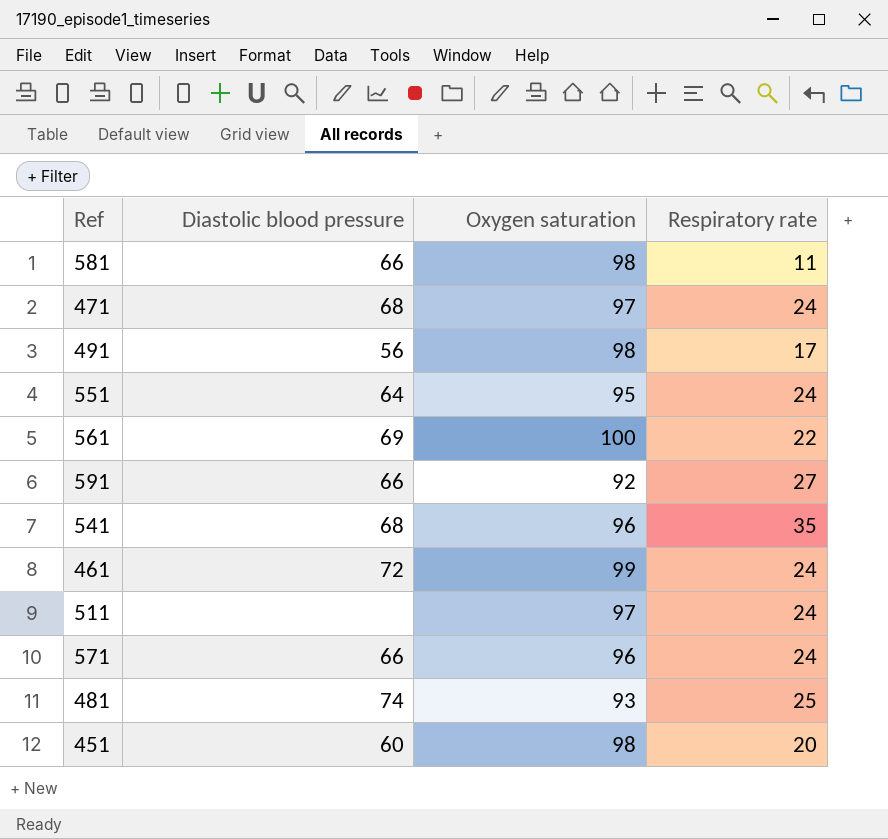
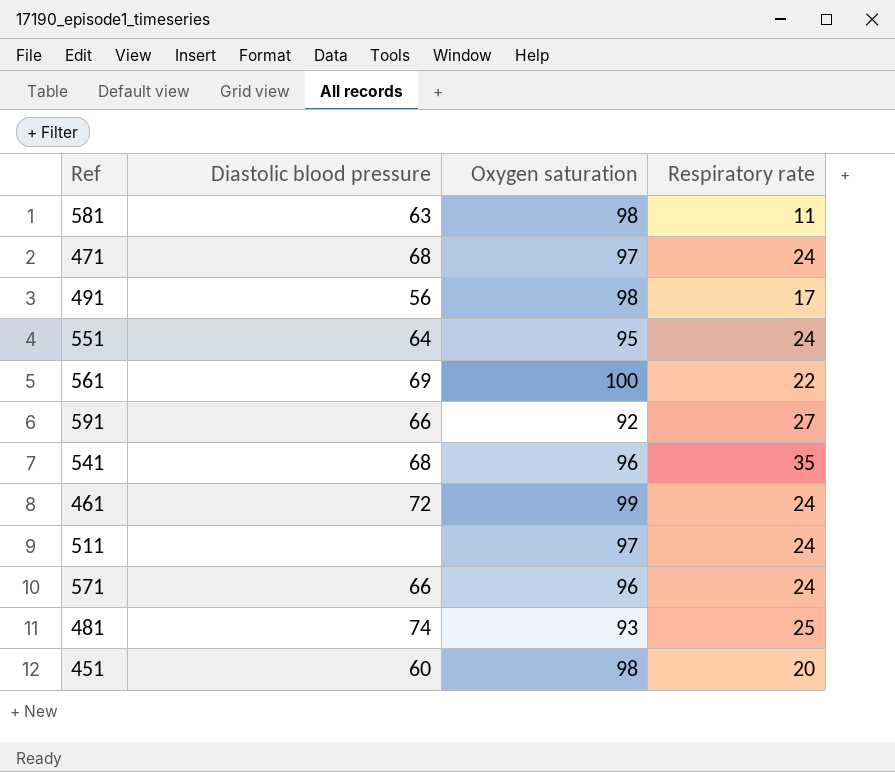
581 | Diastolic blood pressure: 66 -> 63

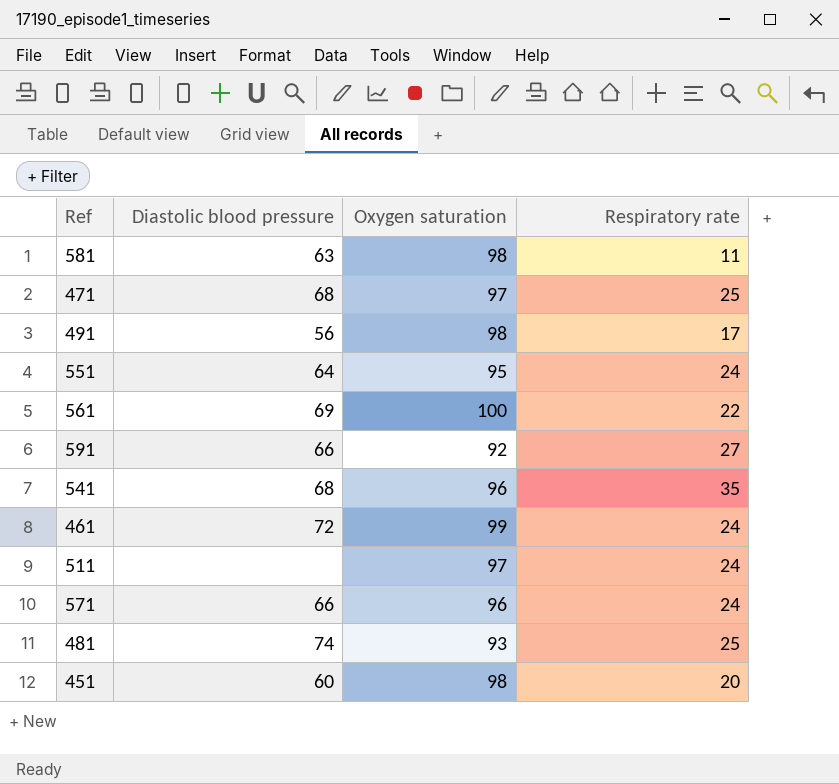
471 | Respiratory rate: 24 -> 25

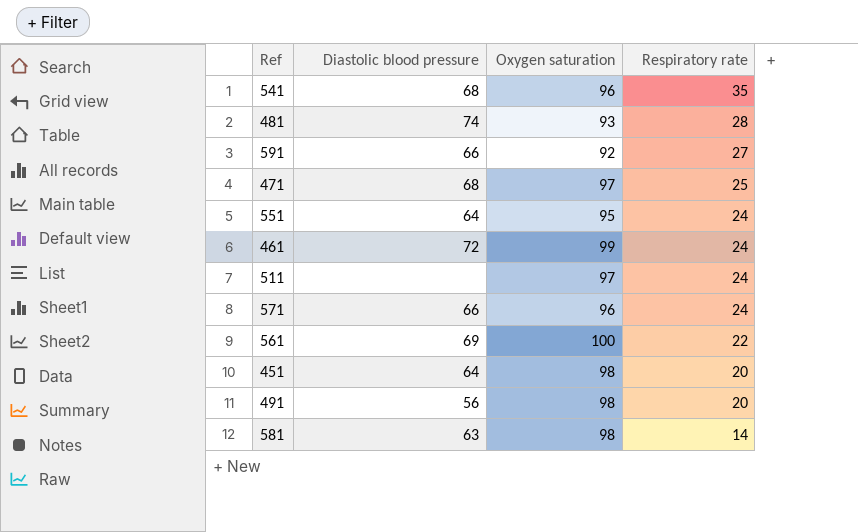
row order: none -> Respiratory rate descending
481 | Respiratory rate: 25 -> 28
451 | Diastolic blood pressure: 60 -> 64
491 | Respiratory rate: 17 -> 20
581 | Respiratory rate: 11 -> 14

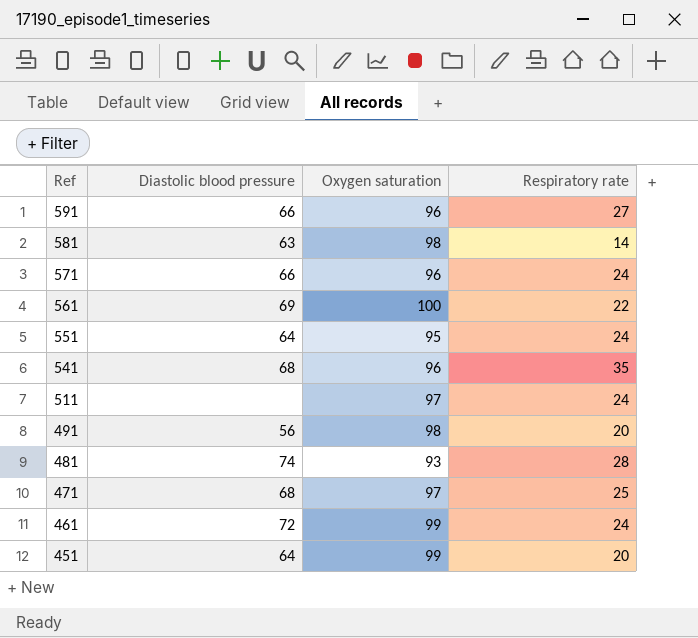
row order: Respiratory rate descending -> Ref descending
591 | Oxygen saturation: 92 -> 96
451 | Oxygen saturation: 98 -> 99

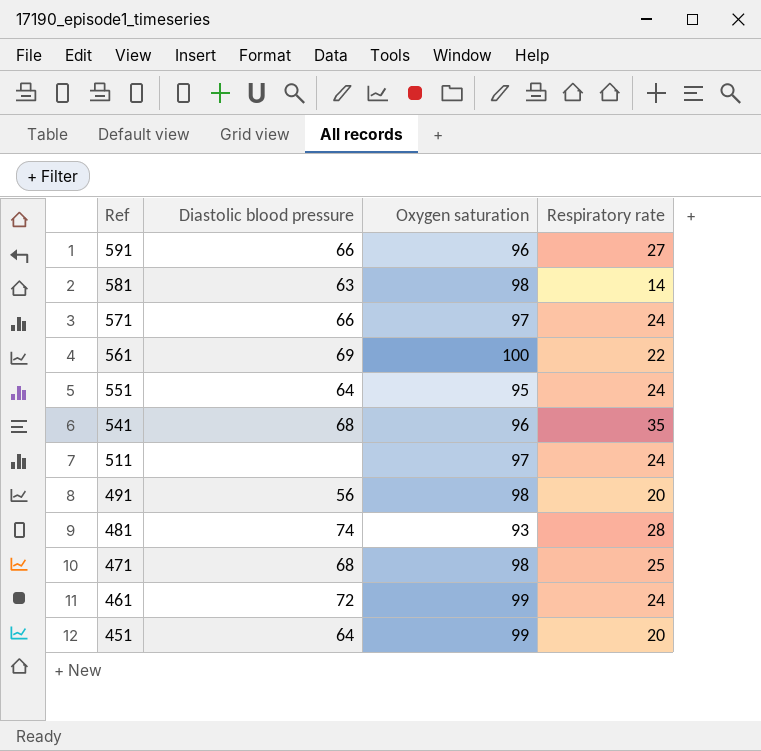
571 | Oxygen saturation: 96 -> 97
471 | Oxygen saturation: 97 -> 98

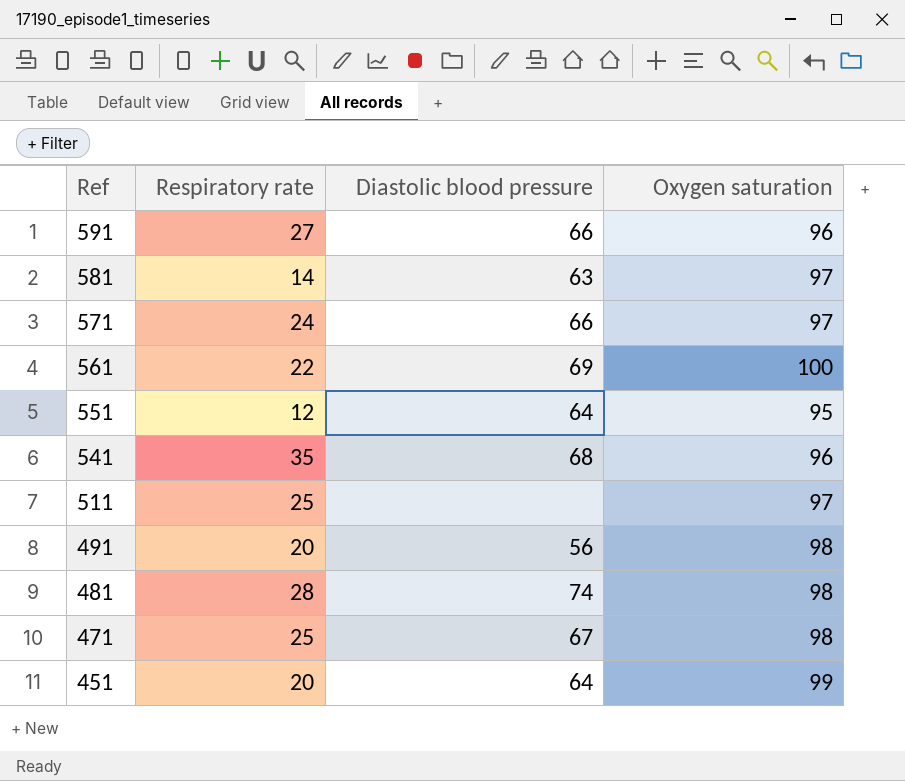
column Respiratory rate | position: 4 -> 2
row 461: 72 | 99 | 24 -> none
581 | Oxygen saturation: 98 -> 97
551 | Respiratory rate: 24 -> 12
511 | Respiratory rate: 24 -> 25
481 | Oxygen saturation: 93 -> 98
471 | Diastolic blood pressure: 68 -> 67

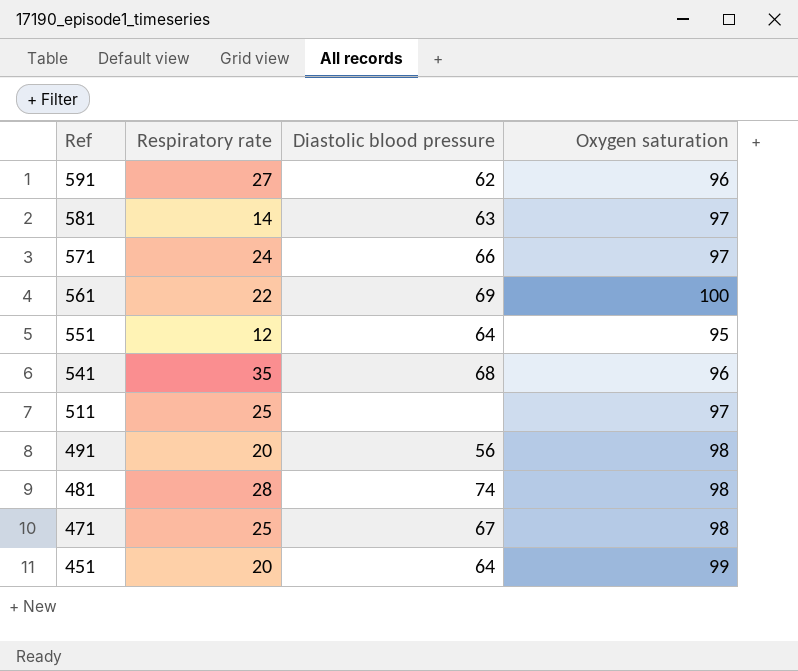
591 | Diastolic blood pressure: 66 -> 62

